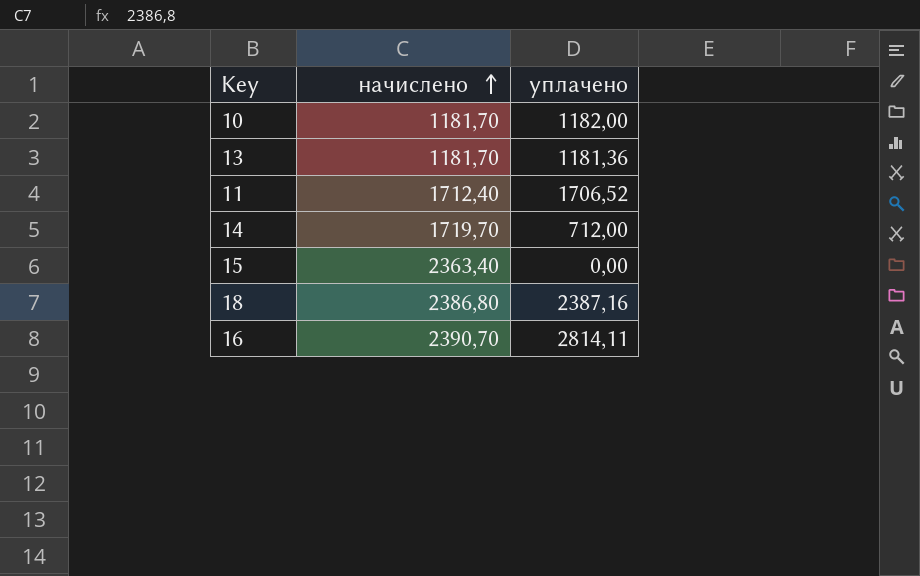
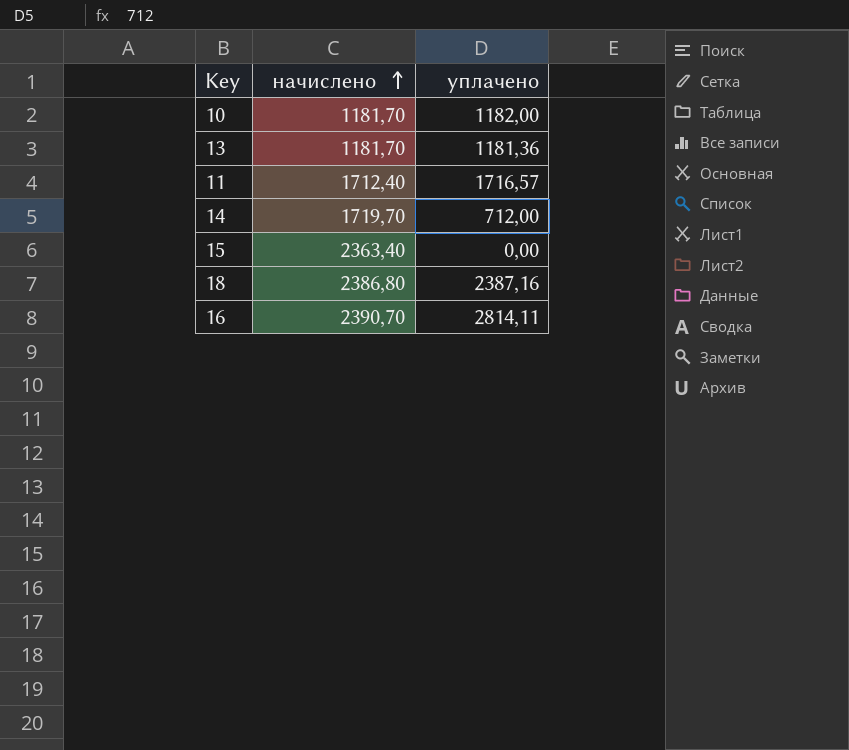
11 | уплачено: 1706,52 -> 1716,57

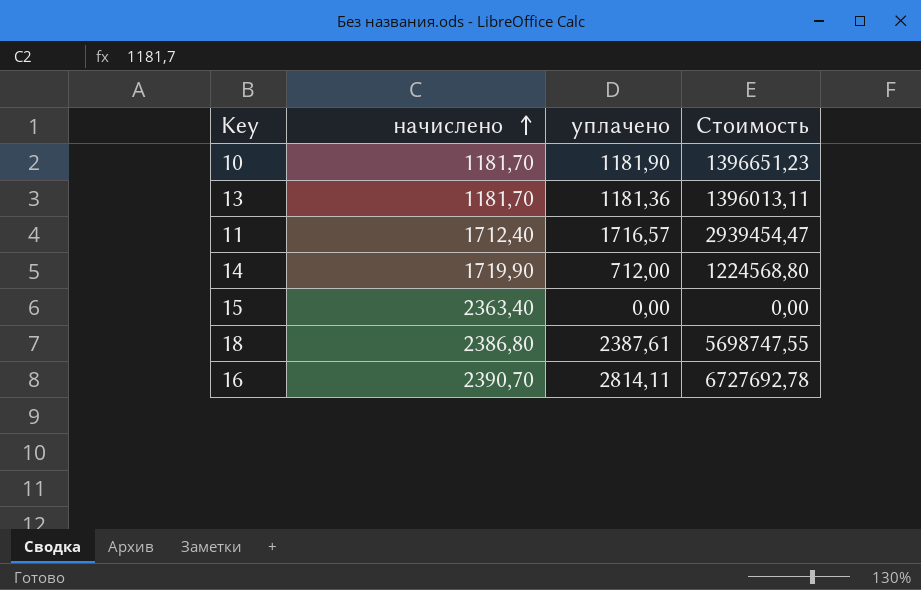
column Стоимость | formula: none -> [начислено] * [уплачено]
10 | уплачено: 1182,00 -> 1181,90
14 | начислено: 1719,70 -> 1719,90
18 | уплачено: 2387,16 -> 2387,61

